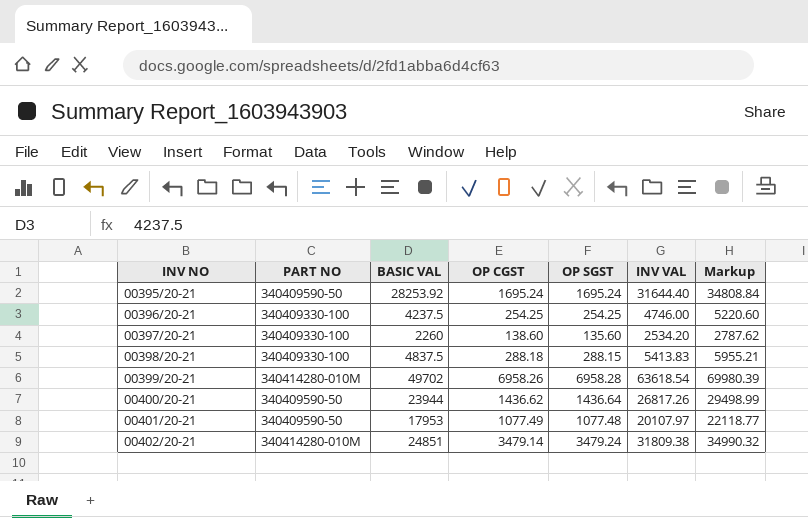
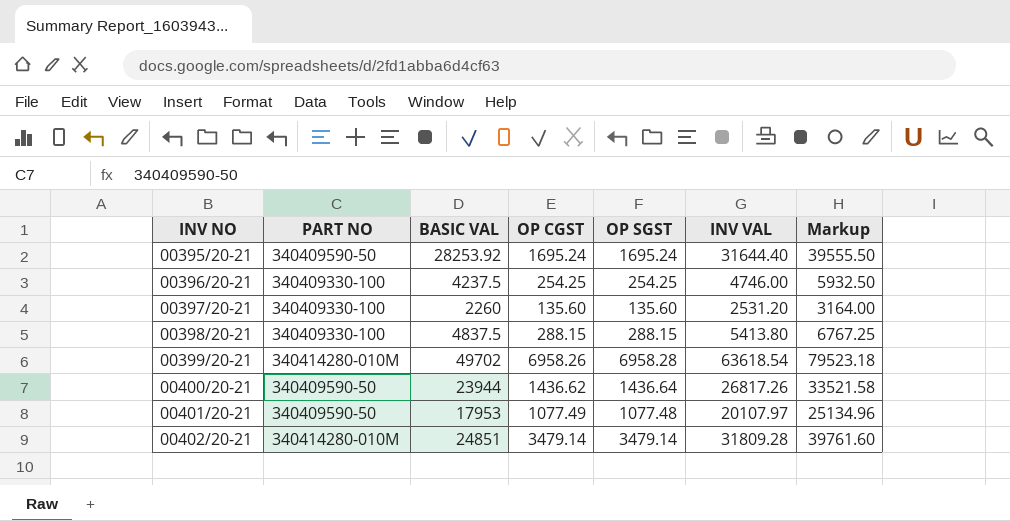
column Markup | formula: [INV VAL] * 1.1 -> [INV VAL] * 1.25
00397/20-21 | OP CGST: 138.60 -> 135.60
00397/20-21 | INV VAL: 2534.20 -> 2531.20
00398/20-21 | OP CGST: 288.18 -> 288.15
00398/20-21 | INV VAL: 5413.83 -> 5413.80
00402/20-21 | OP SGST: 3479.24 -> 3479.14
00402/20-21 | INV VAL: 31809.38 -> 31809.28

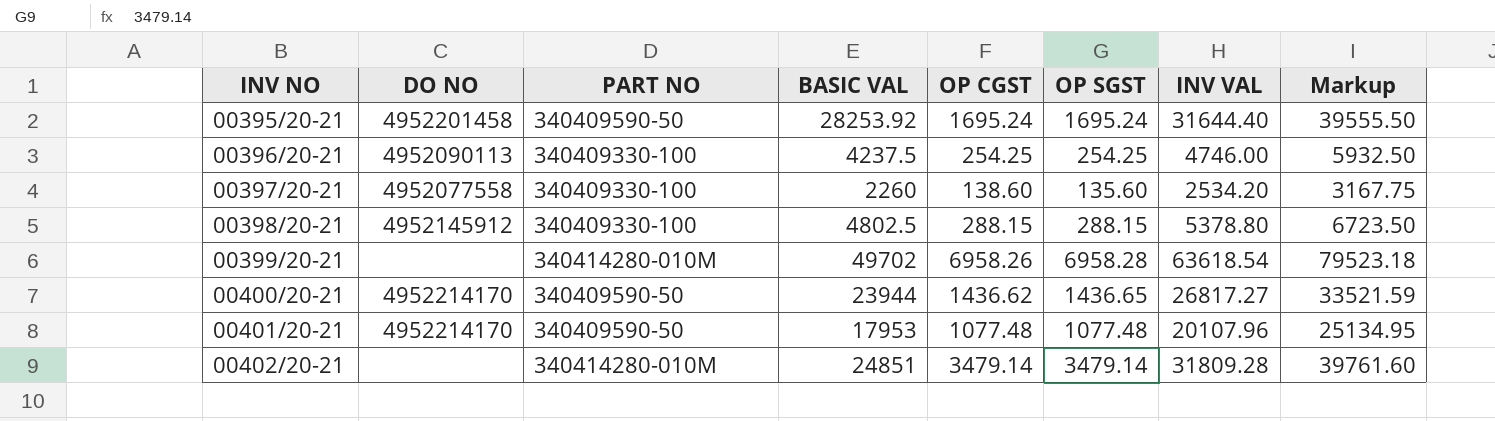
column DO NO | position: none -> 2
00397/20-21 | OP CGST: 135.60 -> 138.60
00397/20-21 | INV VAL: 2531.20 -> 2534.20
00397/20-21 | Markup: 3164.00 -> 3167.75
00398/20-21 | BASIC VAL: 4837.5 -> 4802.5
00398/20-21 | INV VAL: 5413.80 -> 5378.80
00398/20-21 | Markup: 6767.25 -> 6723.50
00400/20-21 | OP SGST: 1436.64 -> 1436.65
00400/20-21 | INV VAL: 26817.26 -> 26817.27
00400/20-21 | Markup: 33521.58 -> 33521.59
00401/20-21 | OP CGST: 1077.49 -> 1077.48
00401/20-21 | INV VAL: 20107.97 -> 20107.96
00401/20-21 | Markup: 25134.96 -> 25134.95

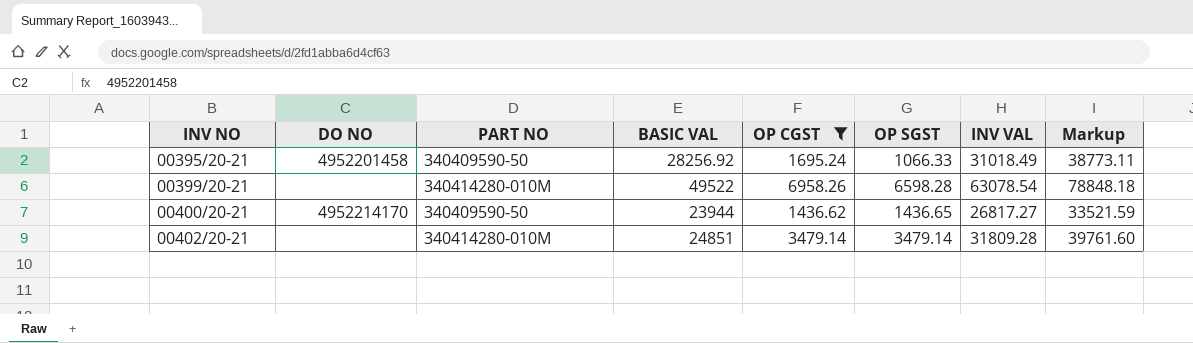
filter: none -> OP CGST >= 1436.62
00395/20-21 | BASIC VAL: 28253.92 -> 28256.92
00395/20-21 | OP SGST: 1695.24 -> 1066.33
00395/20-21 | INV VAL: 31644.40 -> 31018.49
00395/20-21 | Markup: 39555.50 -> 38773.11
00399/20-21 | BASIC VAL: 49702 -> 49522
00399/20-21 | OP SGST: 6958.28 -> 6598.28
00399/20-21 | INV VAL: 63618.54 -> 63078.54
00399/20-21 | Markup: 79523.18 -> 78848.18

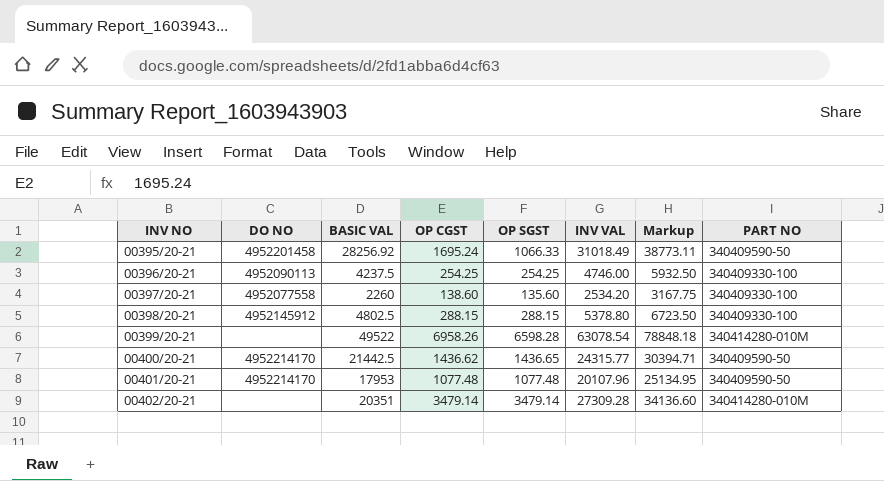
filter: OP CGST >= 1436.62 -> none
column PART NO | position: 3 -> 8
00400/20-21 | BASIC VAL: 23944 -> 21442.5
00400/20-21 | INV VAL: 26817.27 -> 24315.77
00400/20-21 | Markup: 33521.59 -> 30394.71
00402/20-21 | BASIC VAL: 24851 -> 20351
00402/20-21 | INV VAL: 31809.28 -> 27309.28
00402/20-21 | Markup: 39761.60 -> 34136.60

